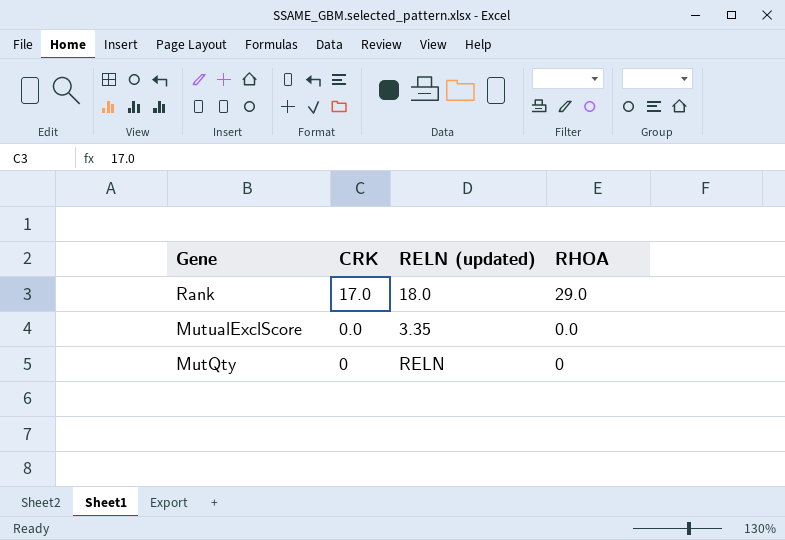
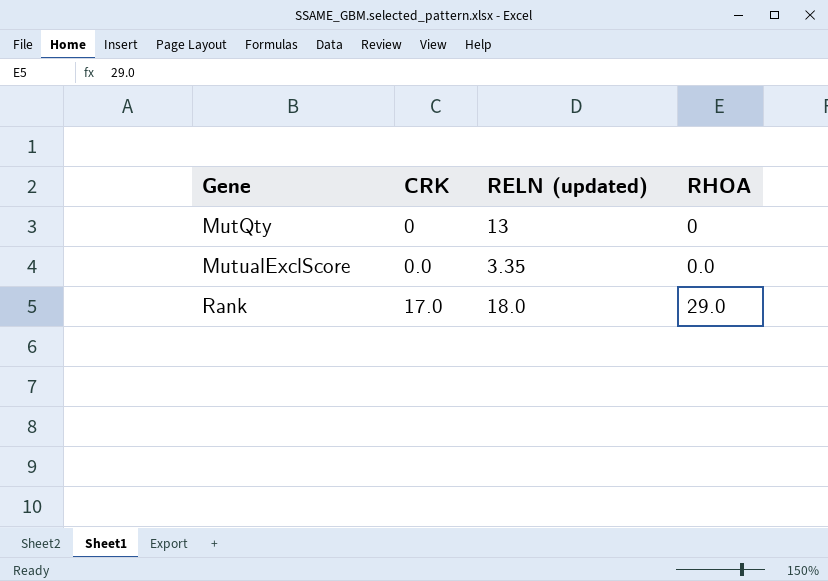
row order: Gene descending -> Gene ascending
MutQty | RELN (updated): RELN -> 13

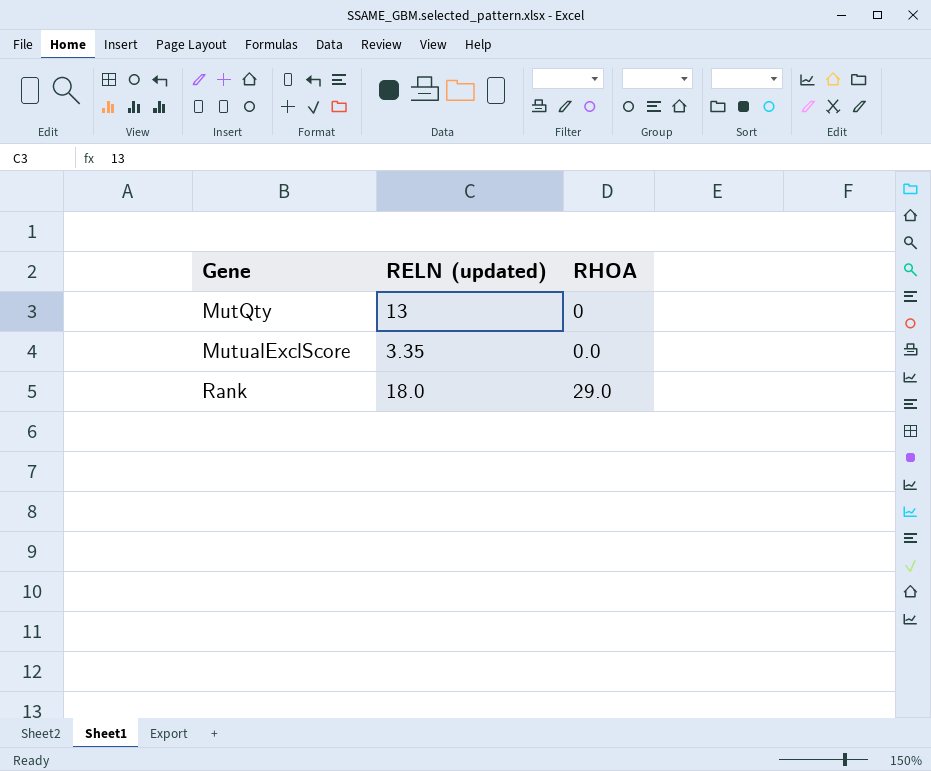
column CRK | position: 2 -> none

